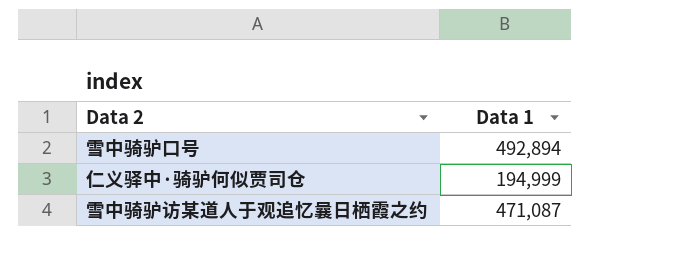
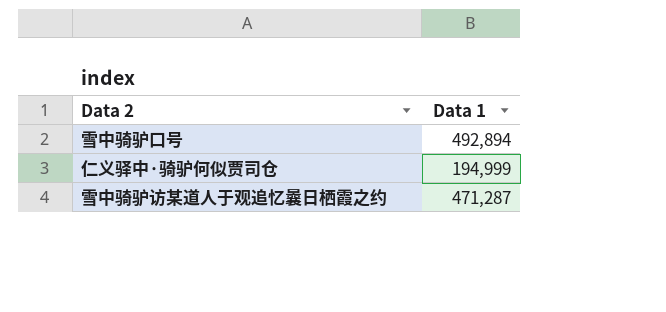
雪中骑驴访某道人于观追忆曩日栖霞之约 | Data 1: 471,087 -> 471,287

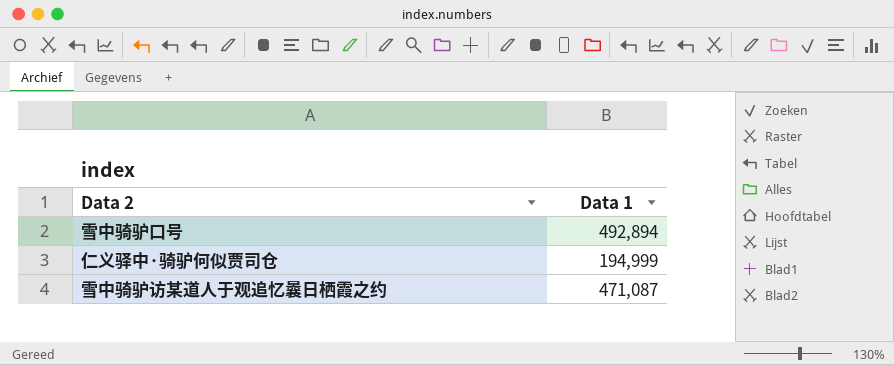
雪中骑驴访某道人于观追忆曩日栖霞之约 | Data 1: 471,287 -> 471,087

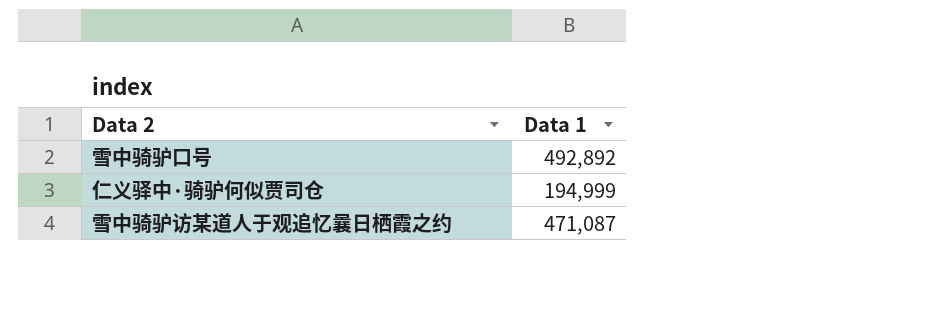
雪中骑驴口号 | Data 1: 492,894 -> 492,892

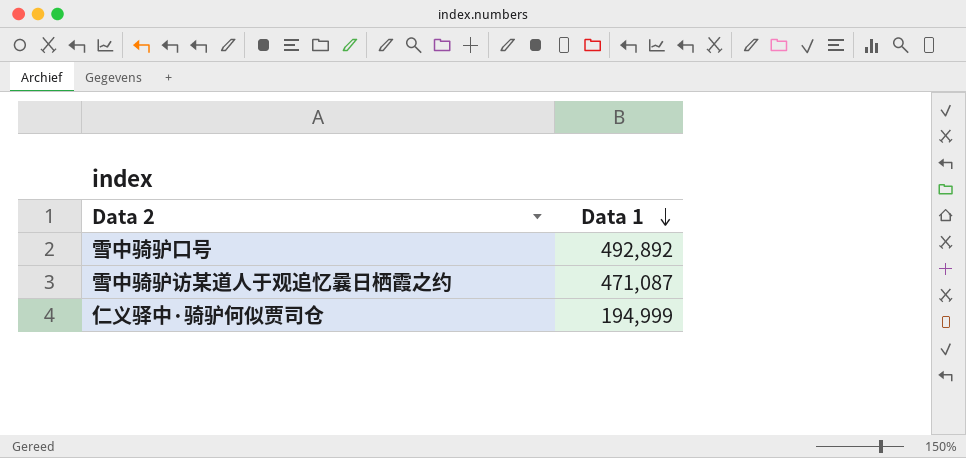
row order: none -> Data 1 descending

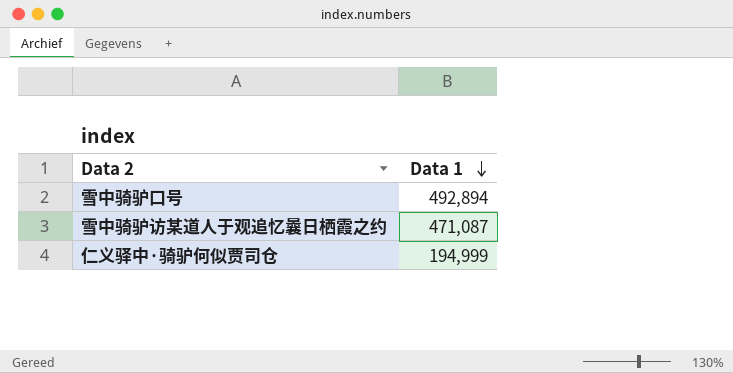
雪中骑驴口号 | Data 1: 492,892 -> 492,894

